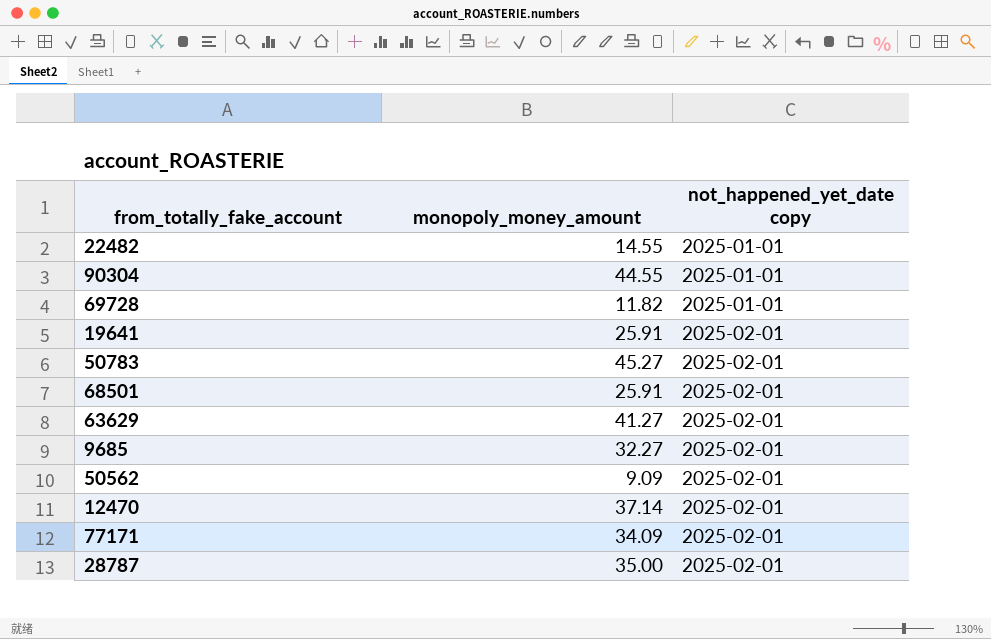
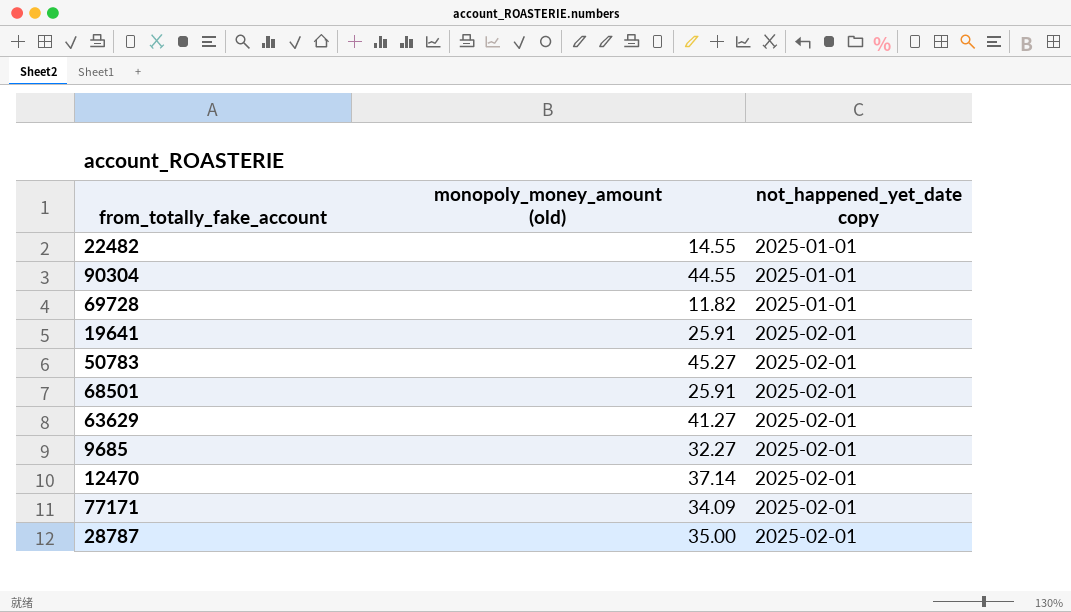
column name: monopoly_money_amount -> monopoly_money_amount (old)
row 50562: 9.09 | 2025-02-01 -> none

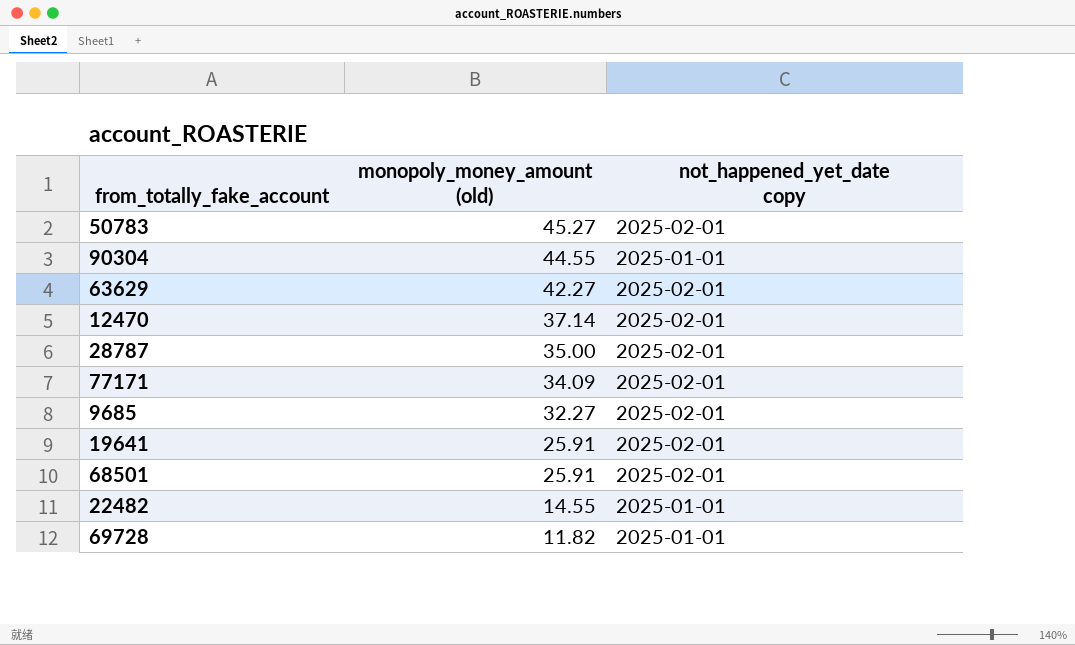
row order: not_happened_yet_date copy ascending -> monopoly_money_amount (old) descending
63629 | monopoly_money_amount (old): 41.27 -> 42.27

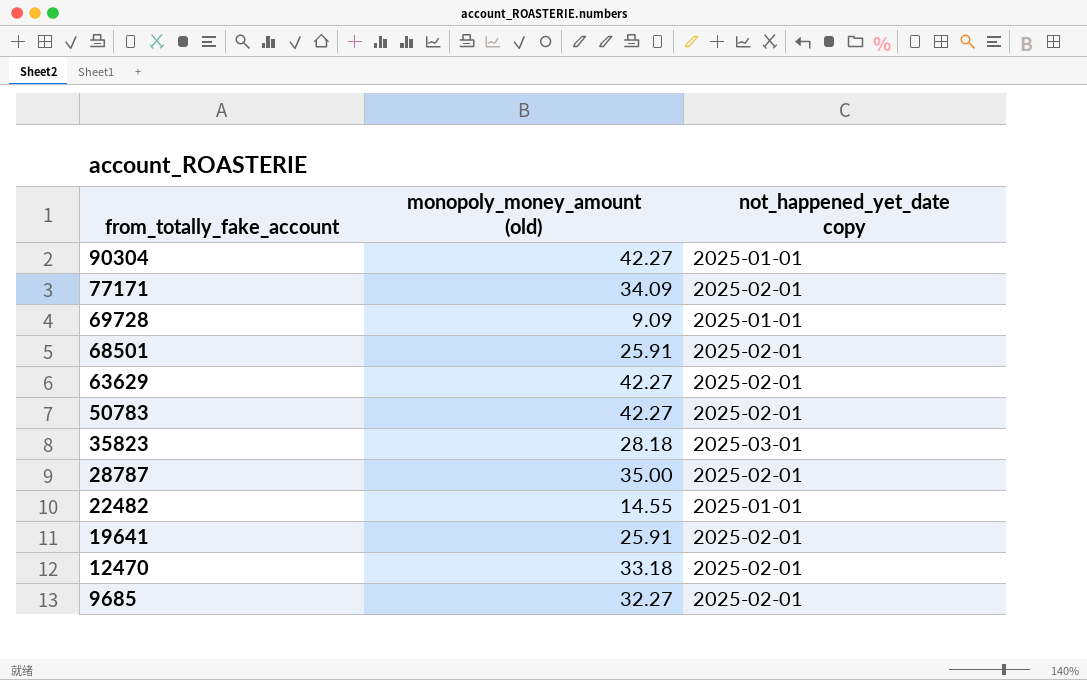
row order: monopoly_money_amount (old) descending -> from_totally_fake_account descending
90304 | monopoly_money_amount (old): 44.55 -> 42.27
69728 | monopoly_money_amount (old): 11.82 -> 9.09
50783 | monopoly_money_amount (old): 45.27 -> 42.27
row 35823: none -> 28.18 | 2025-03-01
12470 | monopoly_money_amount (old): 37.14 -> 33.18

